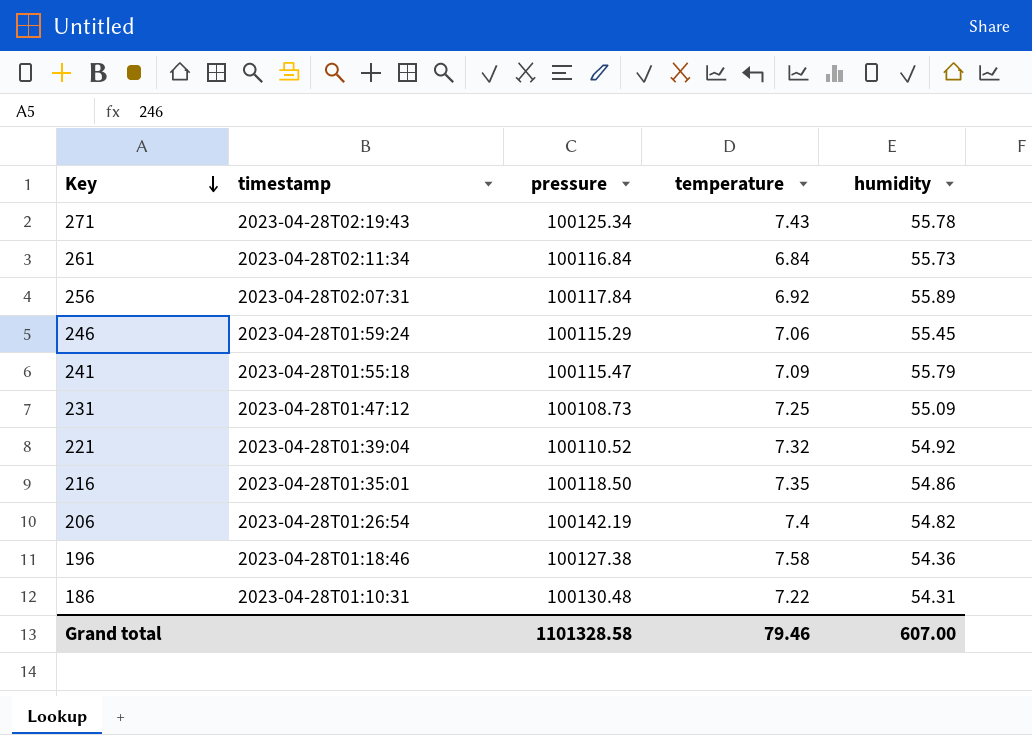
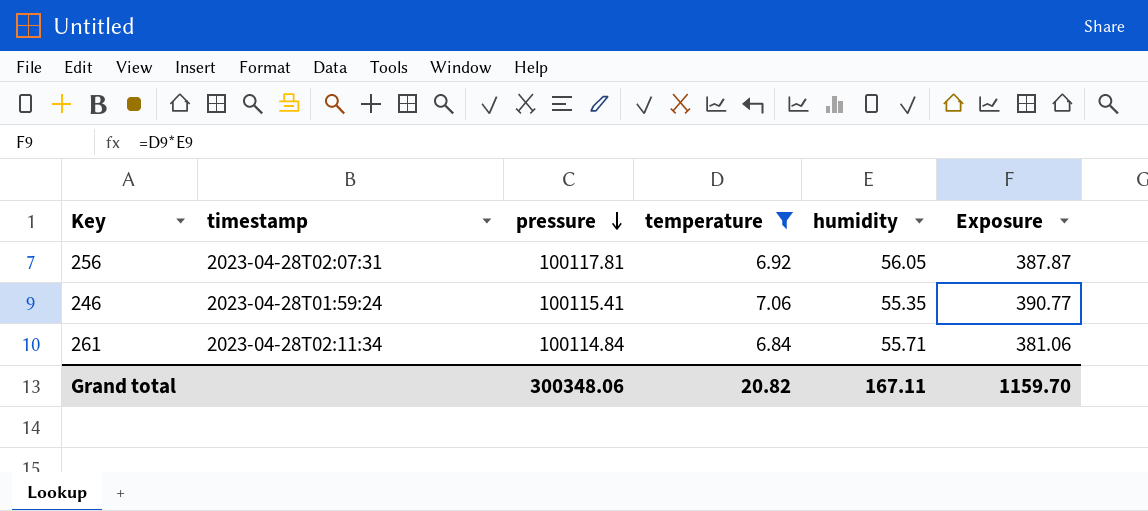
filter: none -> temperature <= 7.06
row order: Key descending -> pressure descending
column Exposure | formula: none -> [temperature] * [humidity]
256 | pressure: 100117.84 -> 100117.81
256 | humidity: 55.89 -> 56.05
246 | pressure: 100115.29 -> 100115.41
246 | humidity: 55.45 -> 55.35
261 | pressure: 100116.84 -> 100114.84
261 | humidity: 55.73 -> 55.71
Grand total | pressure: 1101328.58 -> 300348.06
Grand total | temperature: 79.46 -> 20.82
Grand total | humidity: 607.00 -> 167.11

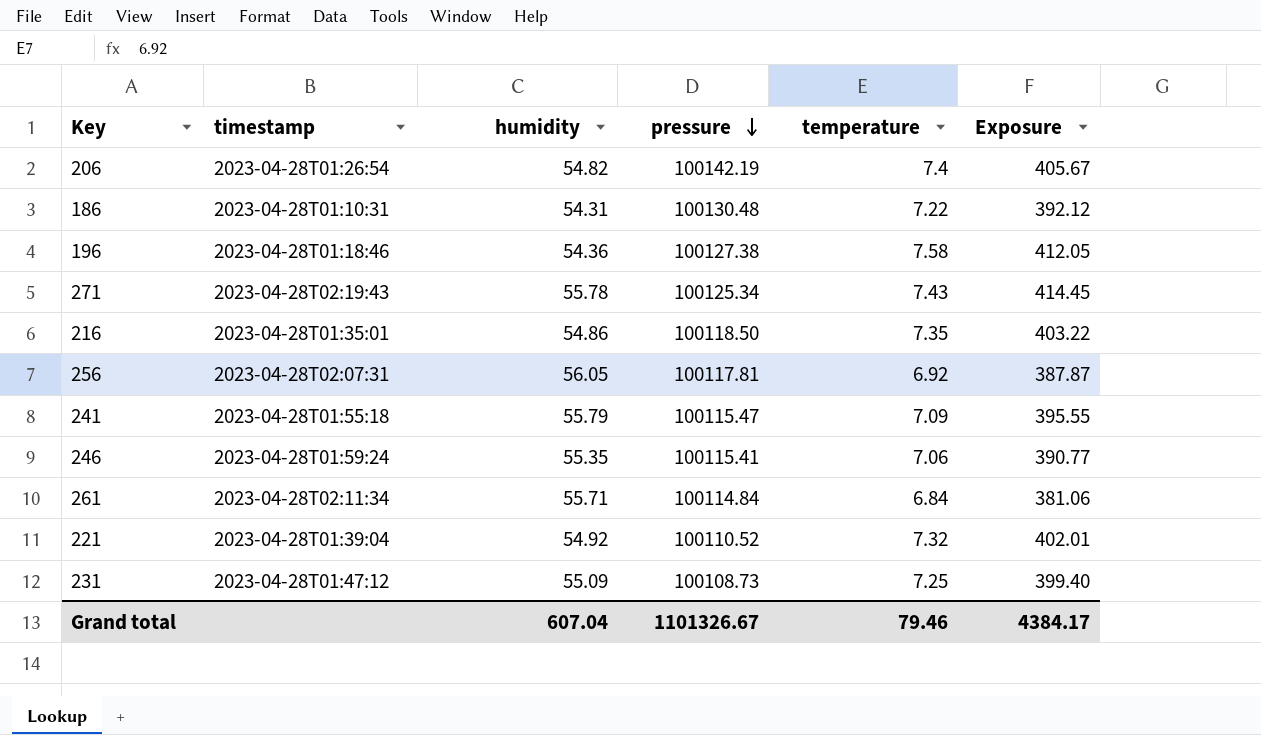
filter: temperature <= 7.06 -> none
column humidity | position: 5 -> 3
Grand total | humidity: 167.11 -> 607.04
Grand total | pressure: 300348.06 -> 1101326.67
Grand total | temperature: 20.82 -> 79.46
Grand total | Exposure: 1159.70 -> 4384.17

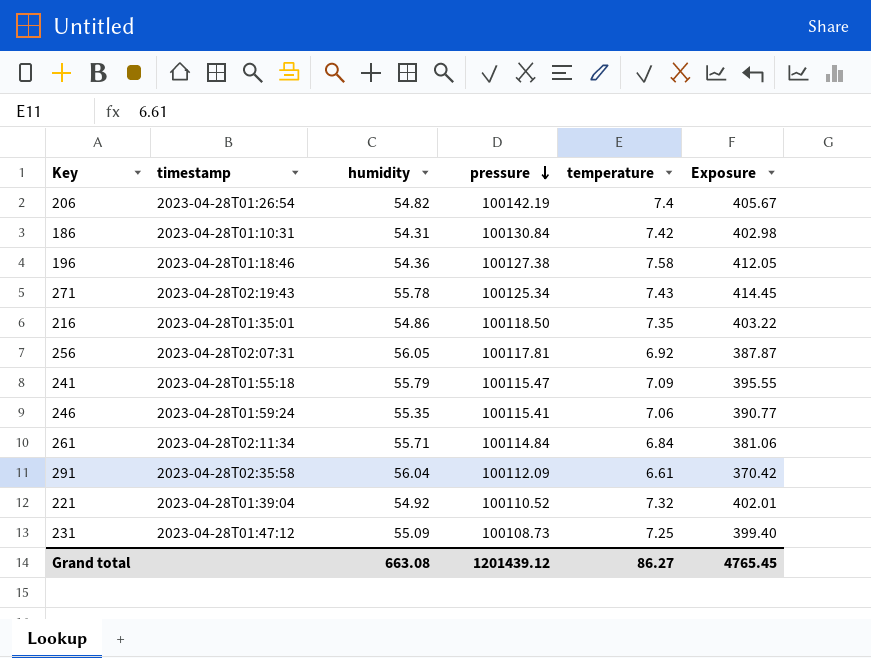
186 | pressure: 100130.48 -> 100130.84
186 | temperature: 7.22 -> 7.42
186 | Exposure: 392.12 -> 402.98
row 291: none -> 2023-04-28T02:35:58 | 56.04 | 100112.09 | 6.61 | 370.42
Grand total | humidity: 607.04 -> 663.08
Grand total | pressure: 1101326.67 -> 1201439.12
Grand total | temperature: 79.46 -> 86.27
Grand total | Exposure: 4384.17 -> 4765.45

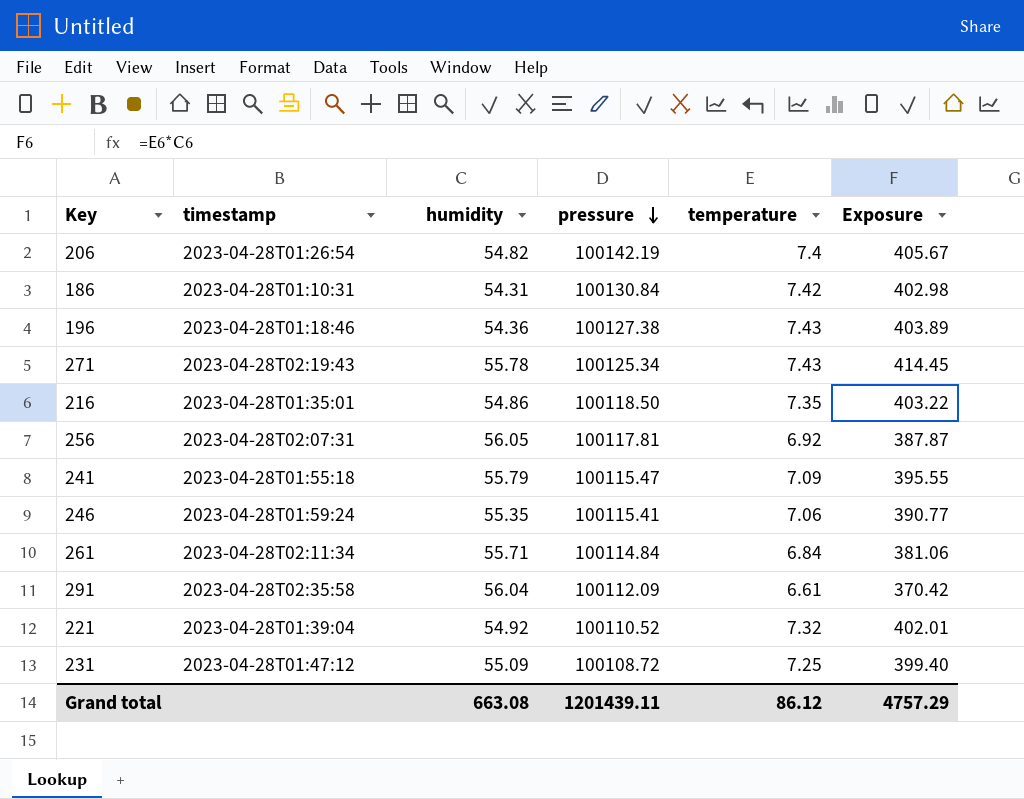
196 | temperature: 7.58 -> 7.43
196 | Exposure: 412.05 -> 403.89
231 | pressure: 100108.73 -> 100108.72
Grand total | pressure: 1201439.12 -> 1201439.11
Grand total | temperature: 86.27 -> 86.12
Grand total | Exposure: 4765.45 -> 4757.29

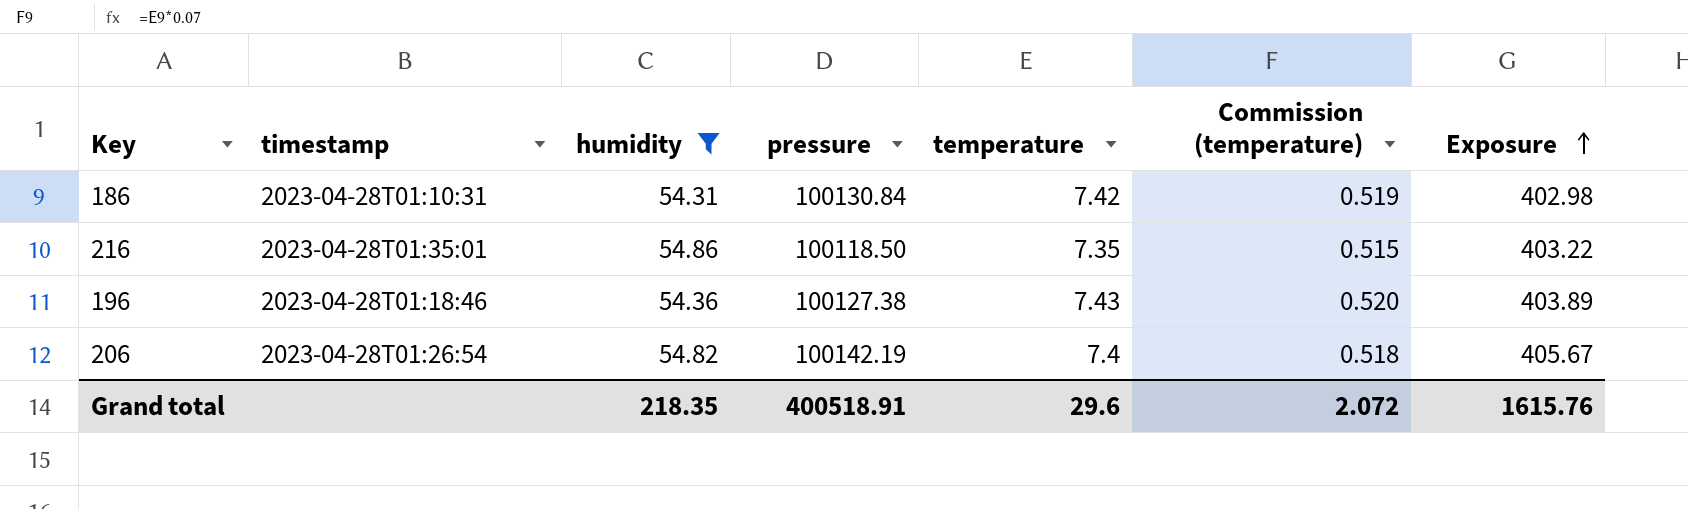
filter: none -> humidity <= 54.86
row order: pressure descending -> Exposure ascending
column Commission (temperature) | formula: none -> [temperature] * 0.07
Grand total | humidity: 663.08 -> 218.35
Grand total | pressure: 1201439.11 -> 400518.91
Grand total | temperature: 86.12 -> 29.6
Grand total | Exposure: 4757.29 -> 1615.76

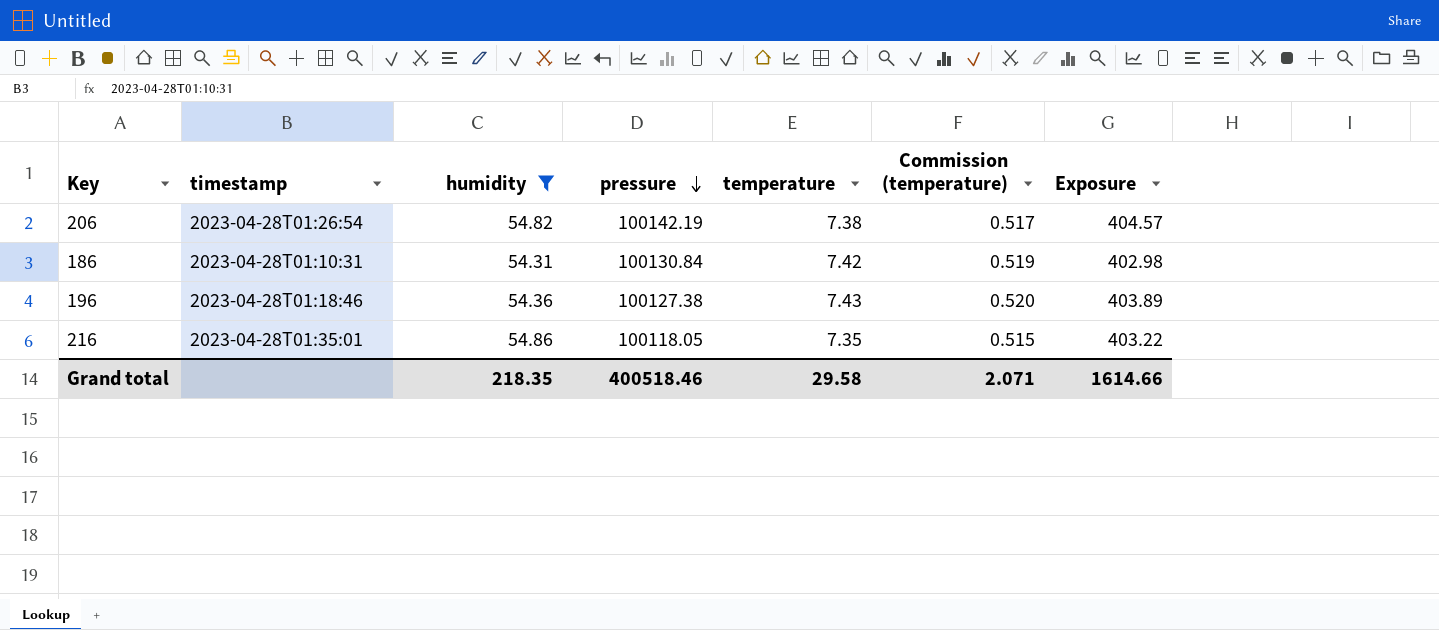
row order: Exposure ascending -> pressure descending
206 | temperature: 7.4 -> 7.38
206 | Commission (temperature): 0.518 -> 0.517
206 | Exposure: 405.67 -> 404.57
216 | pressure: 100118.50 -> 100118.05
Grand total | pressure: 400518.91 -> 400518.46
Grand total | temperature: 29.6 -> 29.58
Grand total | Commission (temperature): 2.072 -> 2.071
Grand total | Exposure: 1615.76 -> 1614.66

